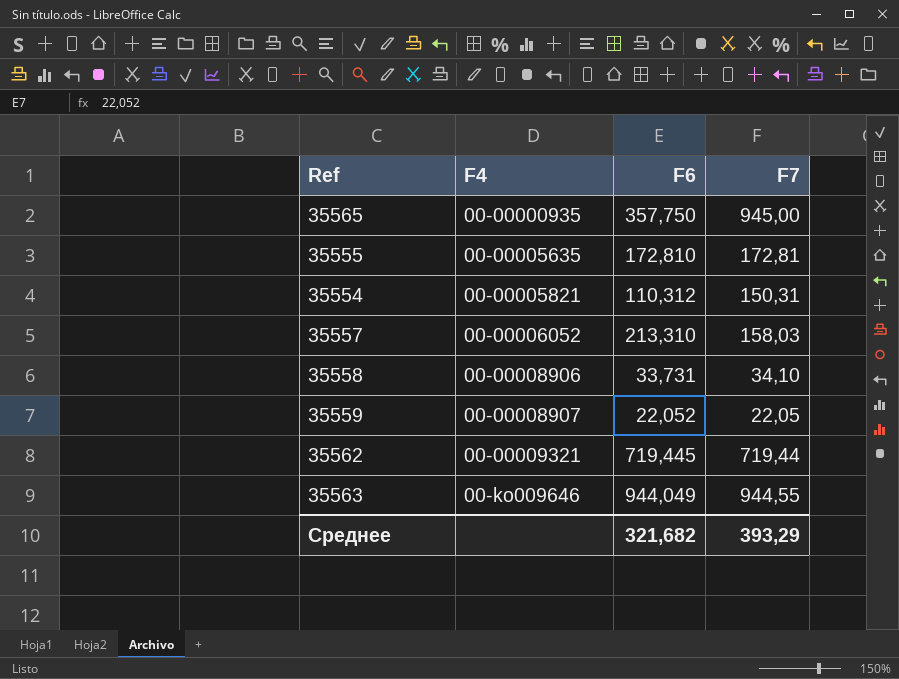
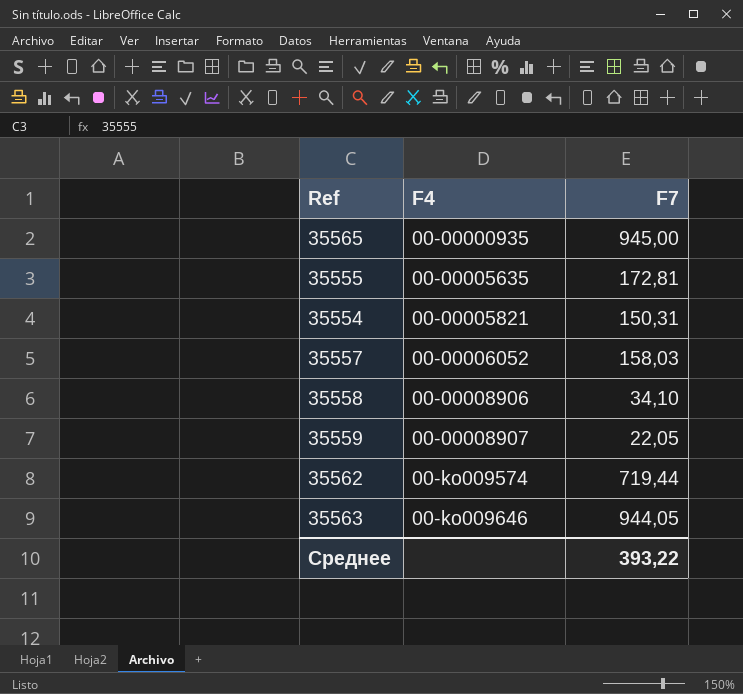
column F6 | position: 3 -> none
35562 | F4: 00-00009321 -> 00-ko009574
35563 | F7: 944,55 -> 944,05
Среднее | F7: 393,29 -> 393,22

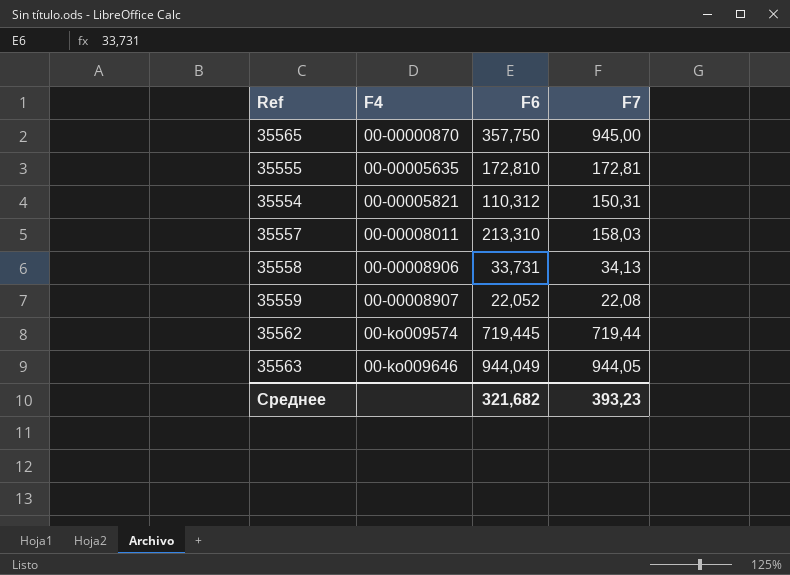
column F6 | position: none -> 3
35565 | F4: 00-00000935 -> 00-00000870
35557 | F4: 00-00006052 -> 00-00008011
35558 | F7: 34,10 -> 34,13
35559 | F7: 22,05 -> 22,08
Среднее | F7: 393,22 -> 393,23

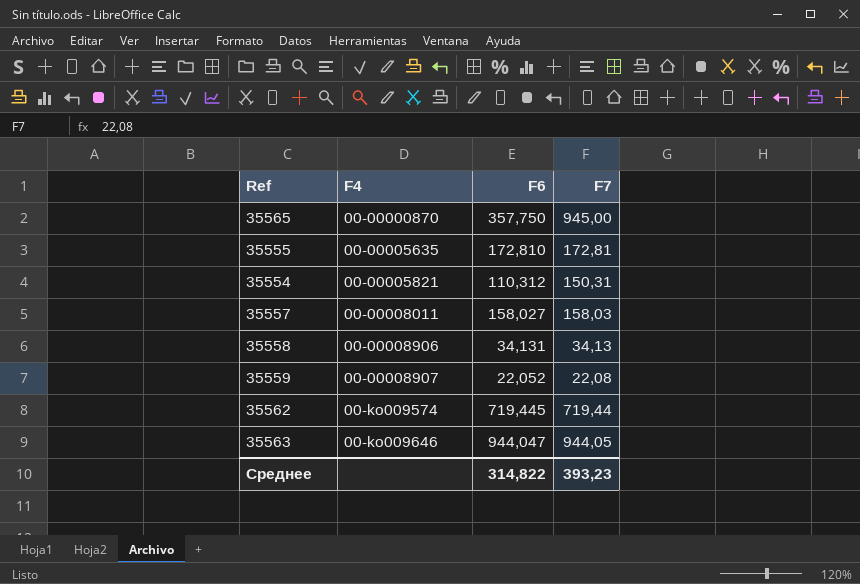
35557 | F6: 213,310 -> 158,027
35558 | F6: 33,731 -> 34,131
35563 | F6: 944,049 -> 944,047
Среднее | F6: 321,682 -> 314,822

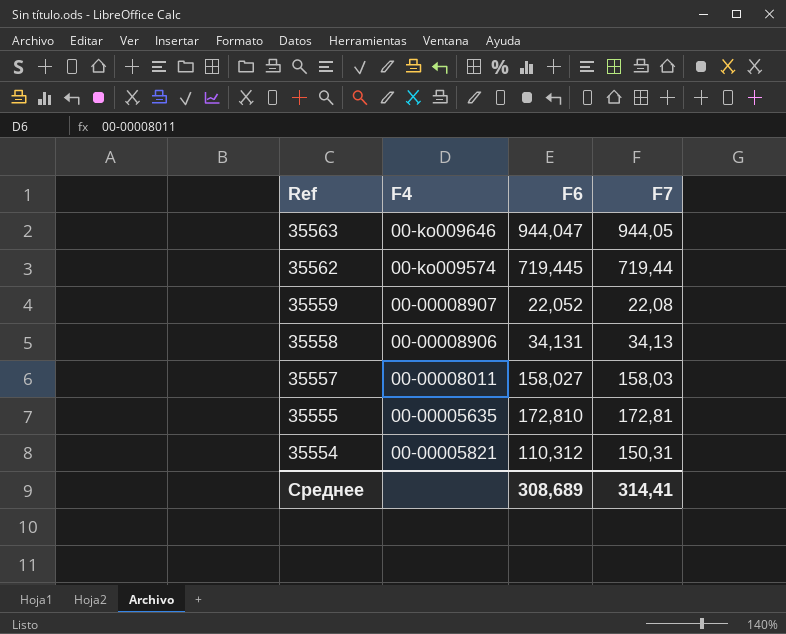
row order: F4 ascending -> Ref descending
row 35565: 00-00000870 | 357,750 | 945,00 -> none
Среднее | F6: 314,822 -> 308,689
Среднее | F7: 393,23 -> 314,41

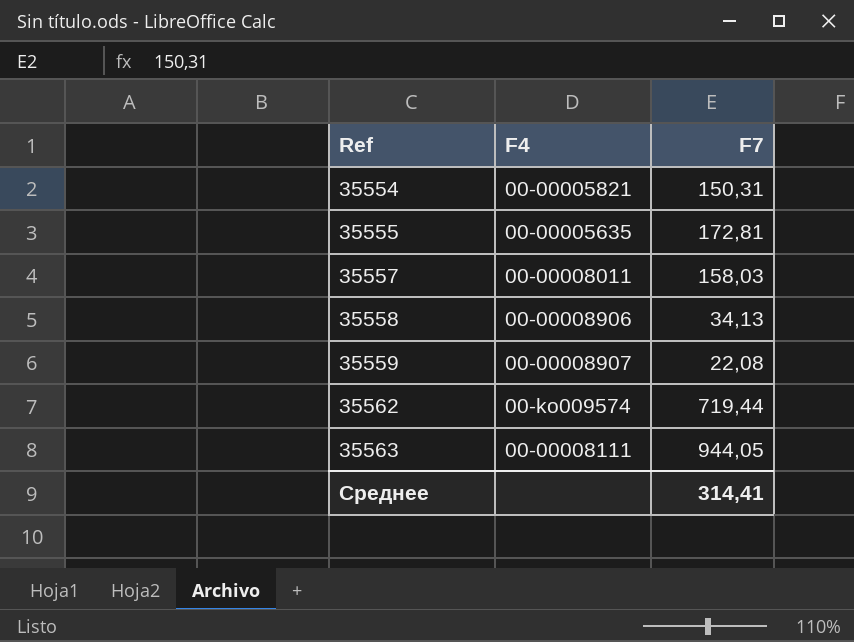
row order: Ref descending -> Ref ascending
column F6 | position: 3 -> none
35563 | F4: 00-ko009646 -> 00-00008111

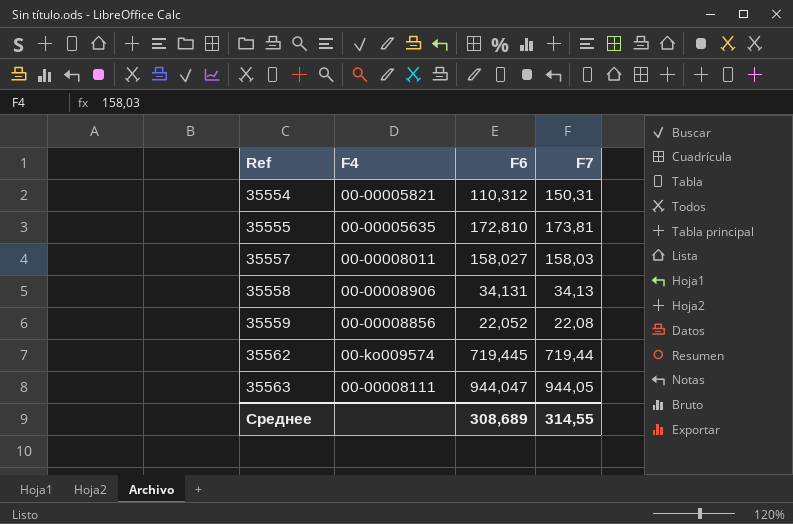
column F6 | position: none -> 3
35555 | F7: 172,81 -> 173,81
35559 | F4: 00-00008907 -> 00-00008856
Среднее | F7: 314,41 -> 314,55

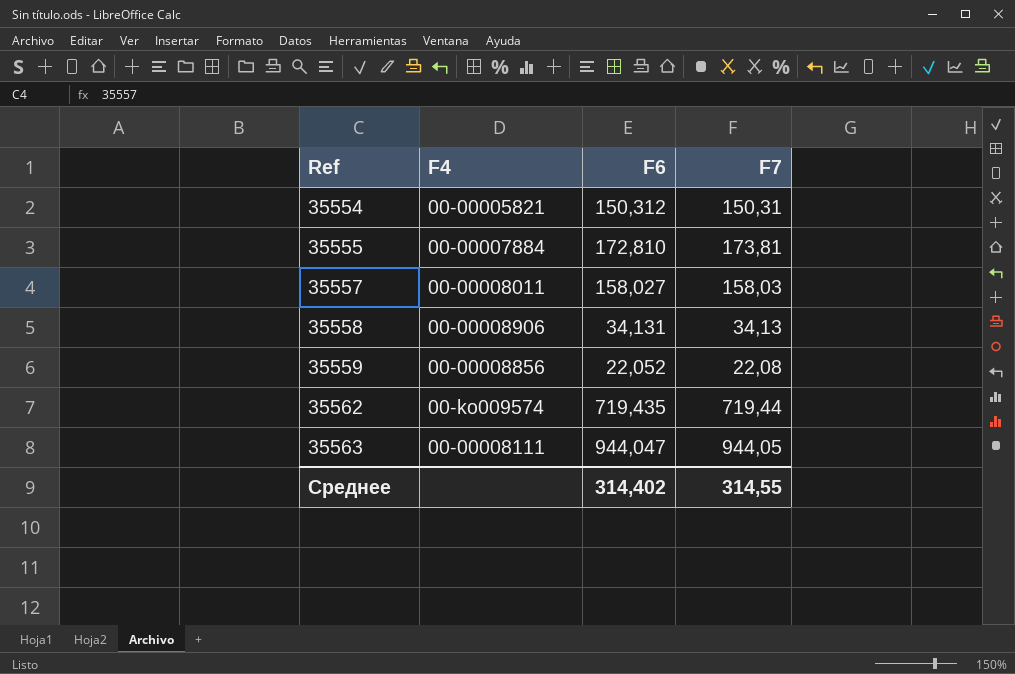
35554 | F6: 110,312 -> 150,312
35555 | F4: 00-00005635 -> 00-00007884
35562 | F6: 719,445 -> 719,435
Среднее | F6: 308,689 -> 314,402

